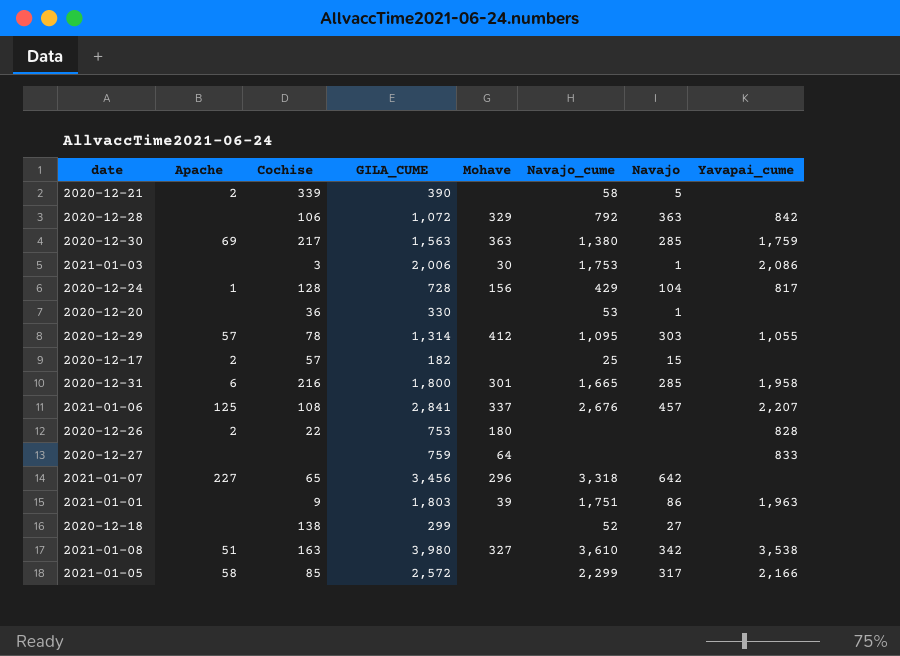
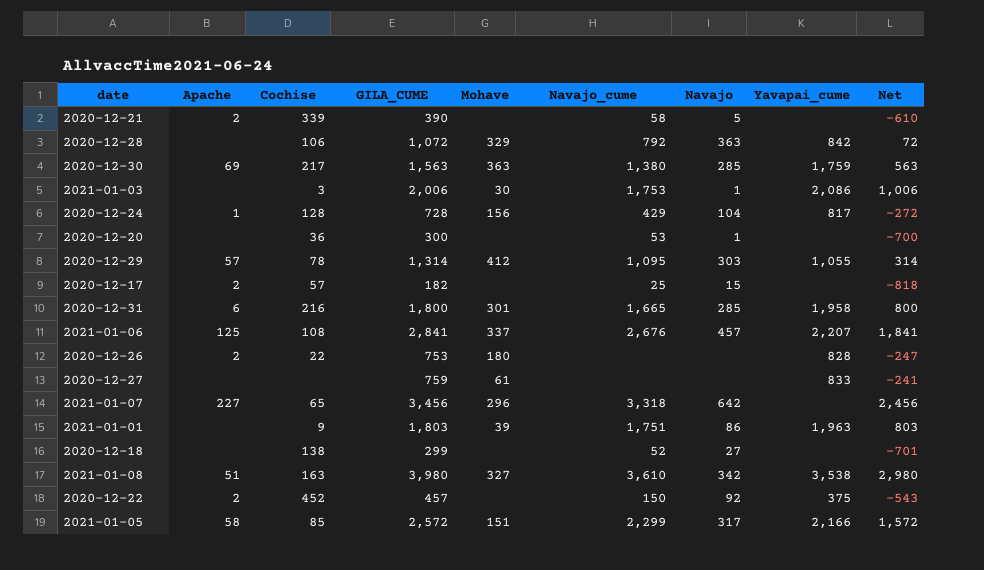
column Net | formula: none -> [GILA_CUME] - 1000
2020-12-20 | GILA_CUME: 330 -> 300
2020-12-27 | Mohave: 64 -> 61
row 2020-12-22: none -> 2 | 452 | 457 | none | 150 | 92 | 375 | -543
2021-01-05 | Mohave: none -> 151

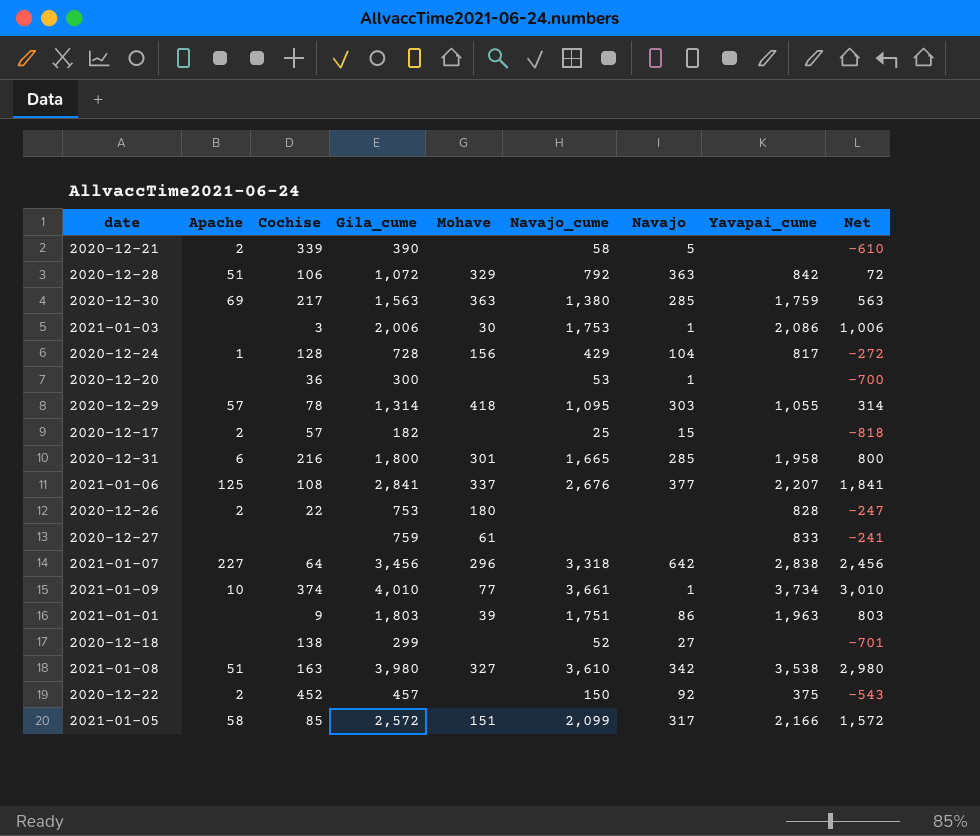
column name: GILA_CUME -> Gila_cume
2020-12-28 | Apache: none -> 51
2020-12-29 | Mohave: 412 -> 418
2021-01-06 | Navajo: 457 -> 377
2021-01-07 | Cochise: 65 -> 64
2021-01-07 | Yavapai_cume: none -> 2,838
row 2021-01-09: none -> 10 | 374 | 4,010 | 77 | 3,661 | 1 | 3,734 | 3,010
2021-01-05 | Navajo_cume: 2,299 -> 2,099

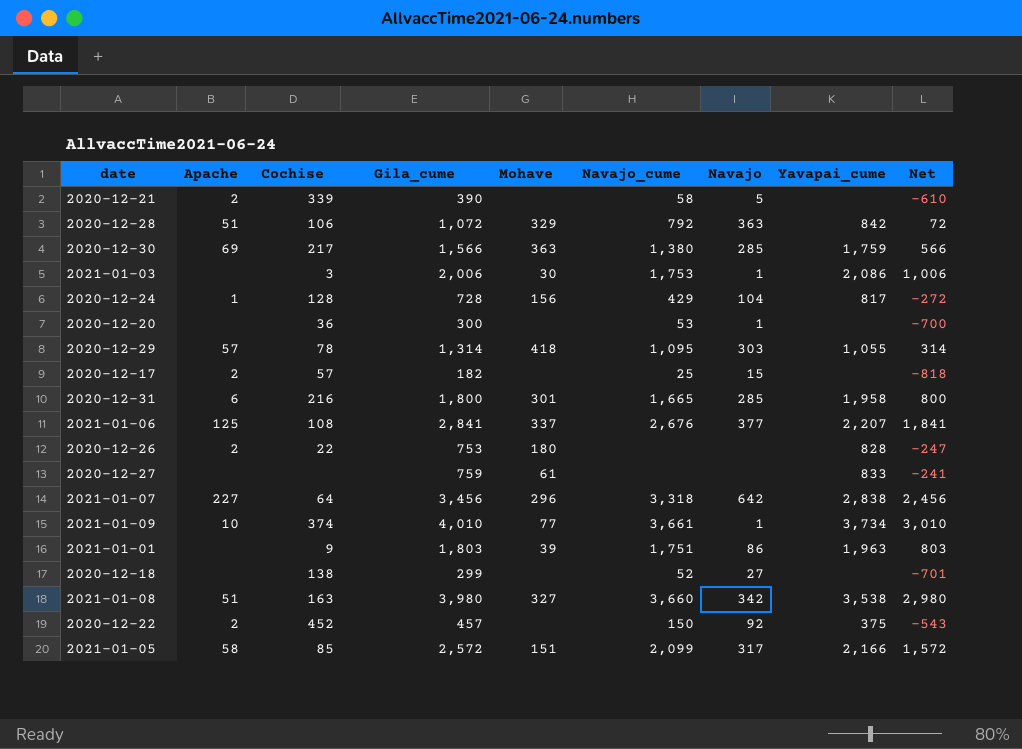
2020-12-30 | Gila_cume: 1,563 -> 1,566
2020-12-30 | Net: 563 -> 566
2021-01-08 | Navajo_cume: 3,610 -> 3,660

